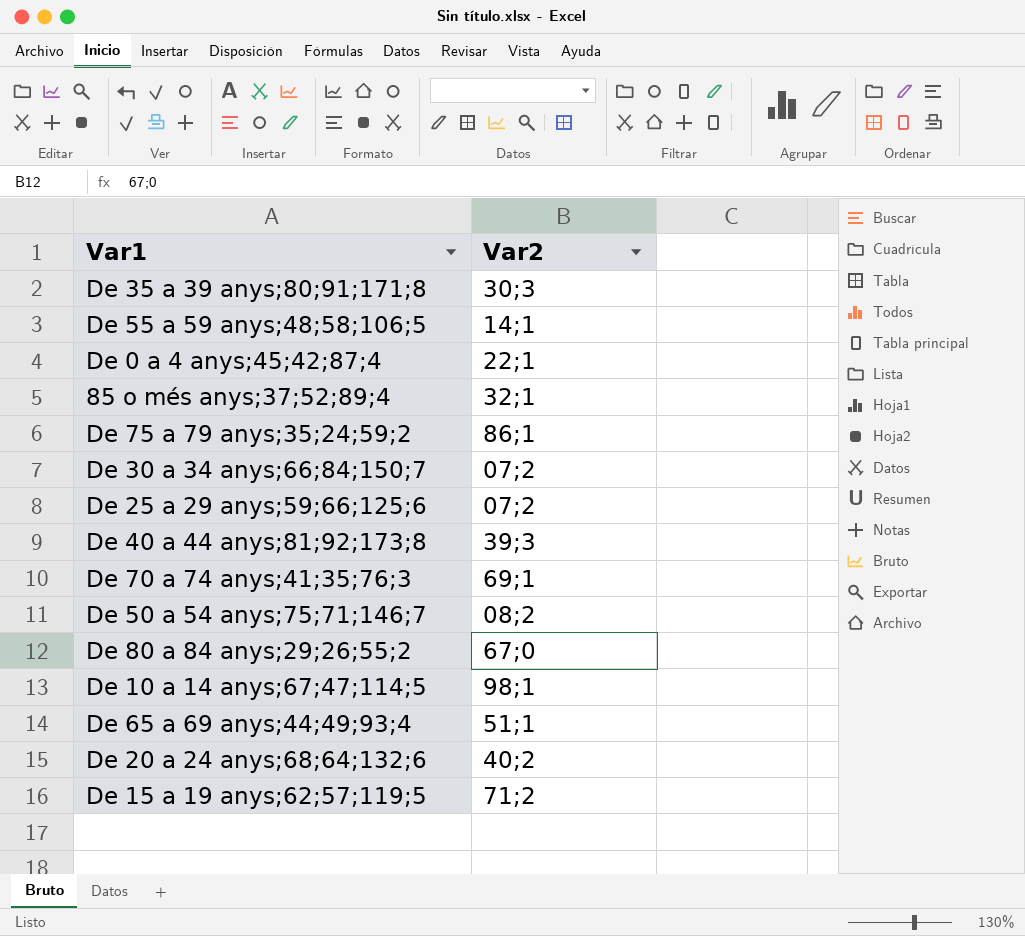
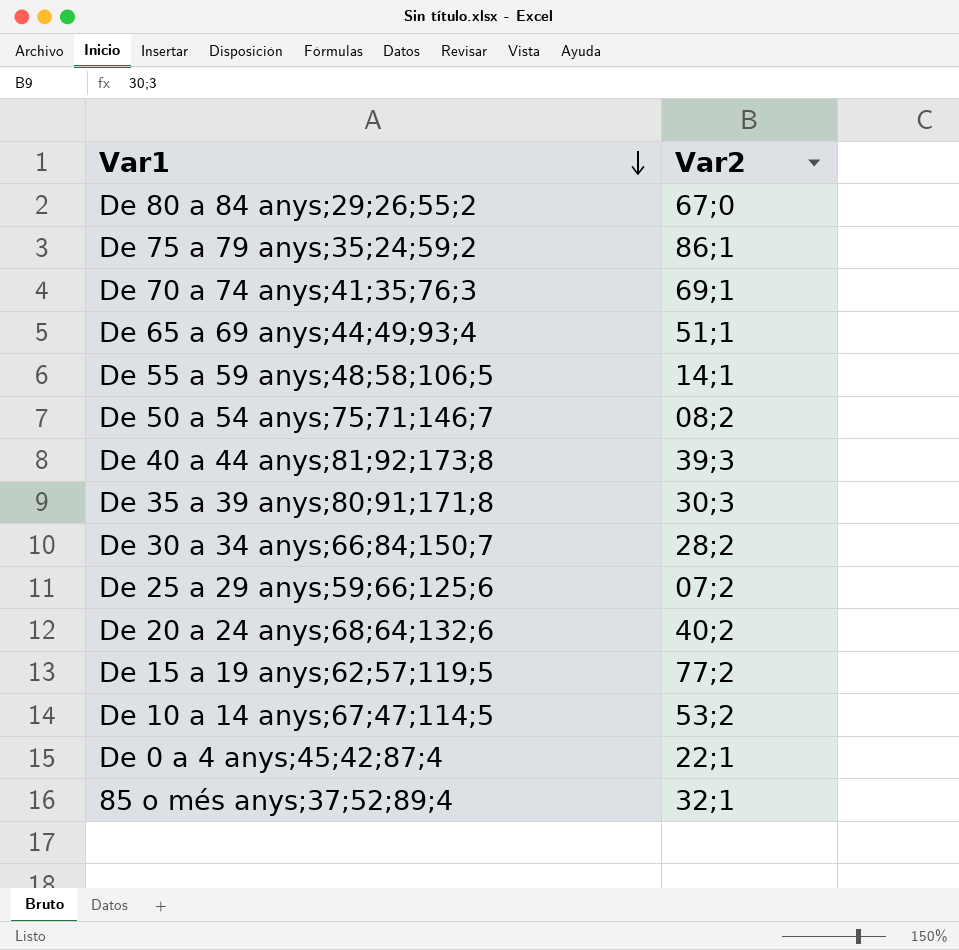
row order: none -> Var1 descending
De 30 a 34 anys;66;84;150;7 | Var2: 07;2 -> 28;2
De 15 a 19 anys;62;57;119;5 | Var2: 71;2 -> 77;2
De 10 a 14 anys;67;47;114;5 | Var2: 98;1 -> 53;2

